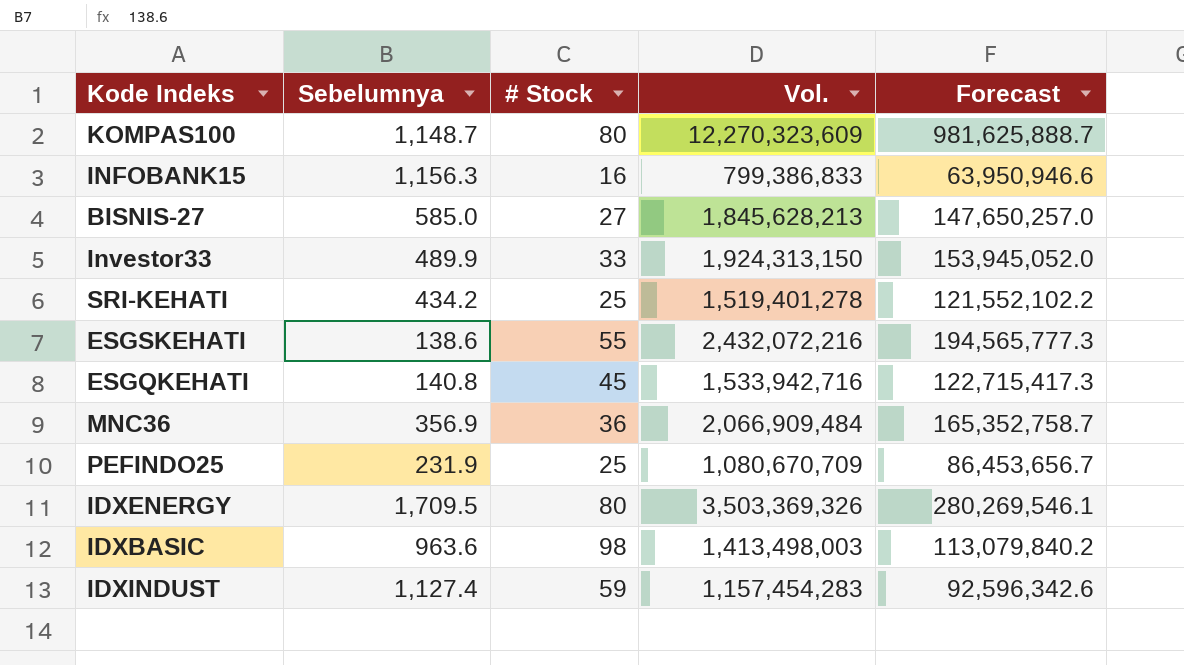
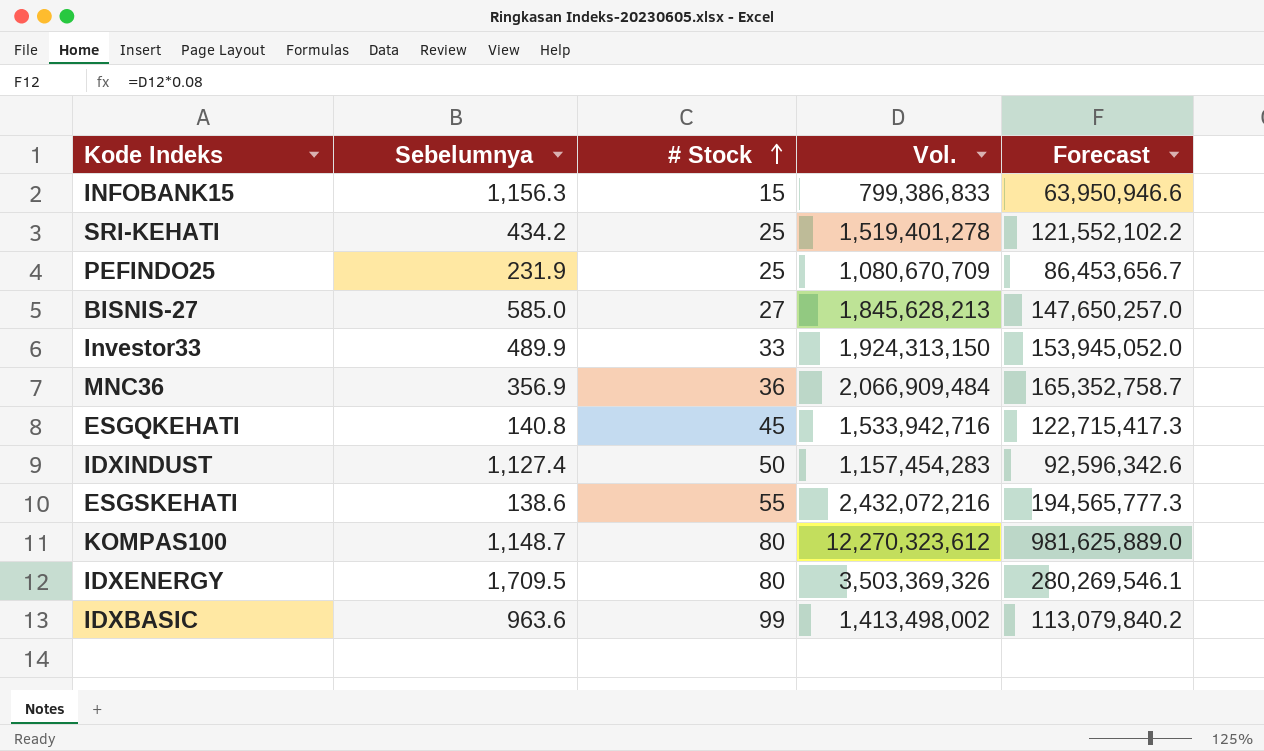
row order: none -> # Stock ascending
INFOBANK15 | # Stock: 16 -> 15
IDXINDUST | # Stock: 59 -> 50
KOMPAS100 | Vol.: 12,270,323,609 -> 12,270,323,612
KOMPAS100 | Forecast: 981,625,888.7 -> 981,625,889.0
IDXBASIC | # Stock: 98 -> 99
IDXBASIC | Vol.: 1,413,498,003 -> 1,413,498,002

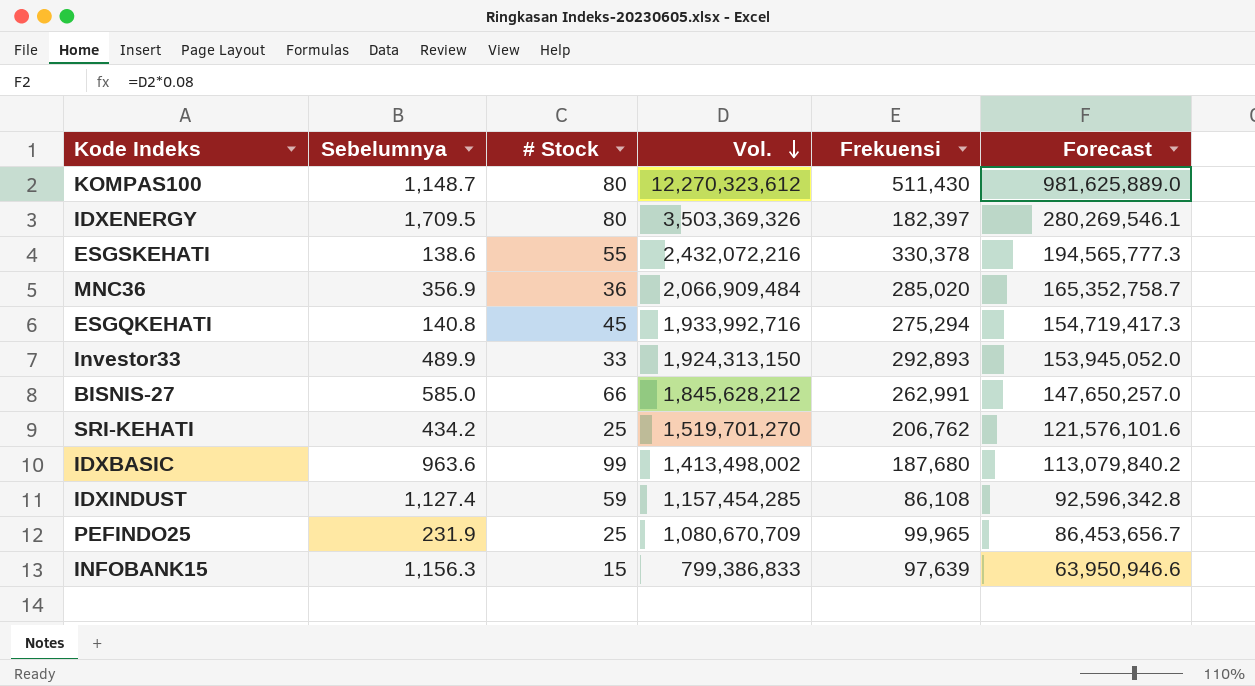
row order: # Stock ascending -> Vol. descending
column Frekuensi | position: none -> 5
ESGQKEHATI | Vol.: 1,533,942,716 -> 1,933,992,716
ESGQKEHATI | Forecast: 122,715,417.3 -> 154,719,417.3
BISNIS-27 | # Stock: 27 -> 66
BISNIS-27 | Vol.: 1,845,628,213 -> 1,845,628,212
SRI-KEHATI | Vol.: 1,519,401,278 -> 1,519,701,270
SRI-KEHATI | Forecast: 121,552,102.2 -> 121,576,101.6
IDXINDUST | # Stock: 50 -> 59
IDXINDUST | Vol.: 1,157,454,283 -> 1,157,454,285
IDXINDUST | Forecast: 92,596,342.6 -> 92,596,342.8

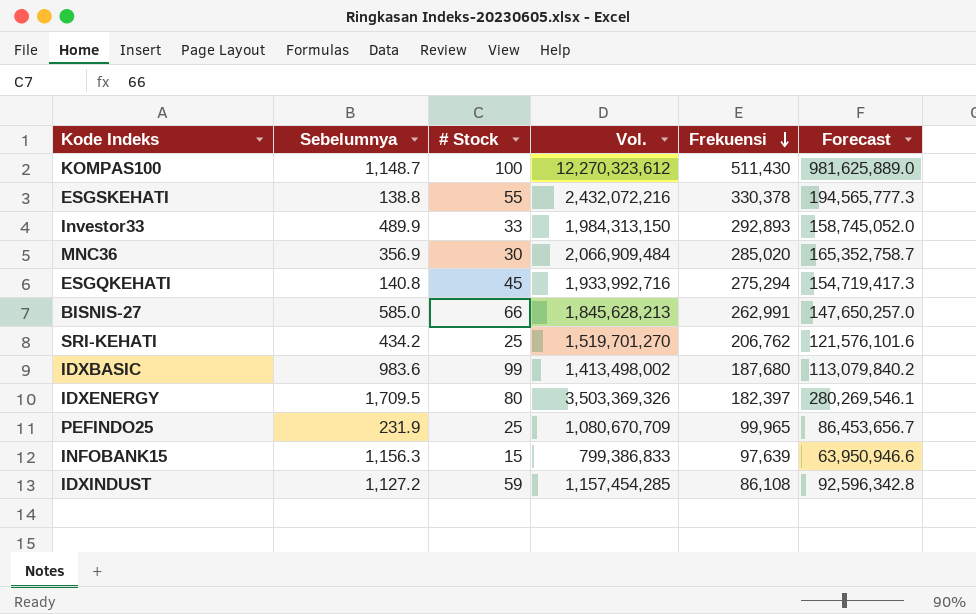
row order: Vol. descending -> Frekuensi descending
KOMPAS100 | # Stock: 80 -> 100
ESGSKEHATI | Sebelumnya: 138.6 -> 138.8
Investor33 | Vol.: 1,924,313,150 -> 1,984,313,150
Investor33 | Forecast: 153,945,052.0 -> 158,745,052.0
MNC36 | # Stock: 36 -> 30
BISNIS-27 | Vol.: 1,845,628,212 -> 1,845,628,213
IDXBASIC | Sebelumnya: 963.6 -> 983.6
IDXINDUST | Sebelumnya: 1,127.4 -> 1,127.2

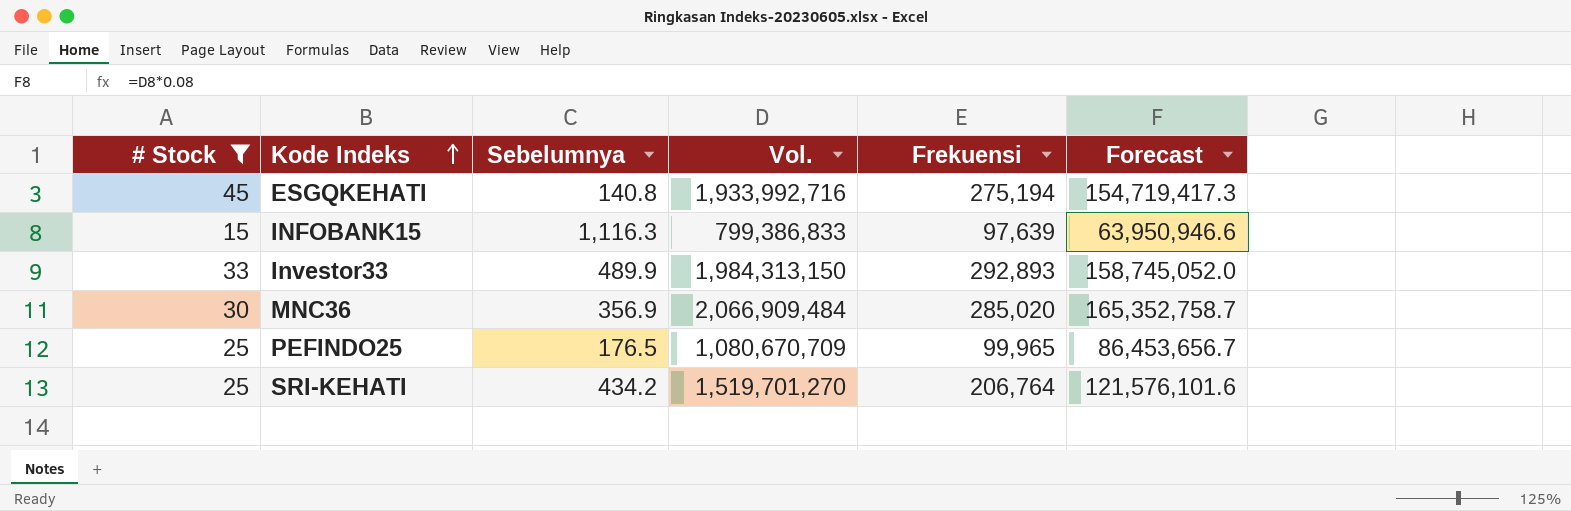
filter: none -> # Stock <= 45
row order: Frekuensi descending -> Kode Indeks ascending
column # Stock | position: 3 -> 1
ESGQKEHATI | Frekuensi: 275,294 -> 275,194
INFOBANK15 | Sebelumnya: 1,156.3 -> 1,116.3
PEFINDO25 | Sebelumnya: 231.9 -> 176.5
SRI-KEHATI | Frekuensi: 206,762 -> 206,764

